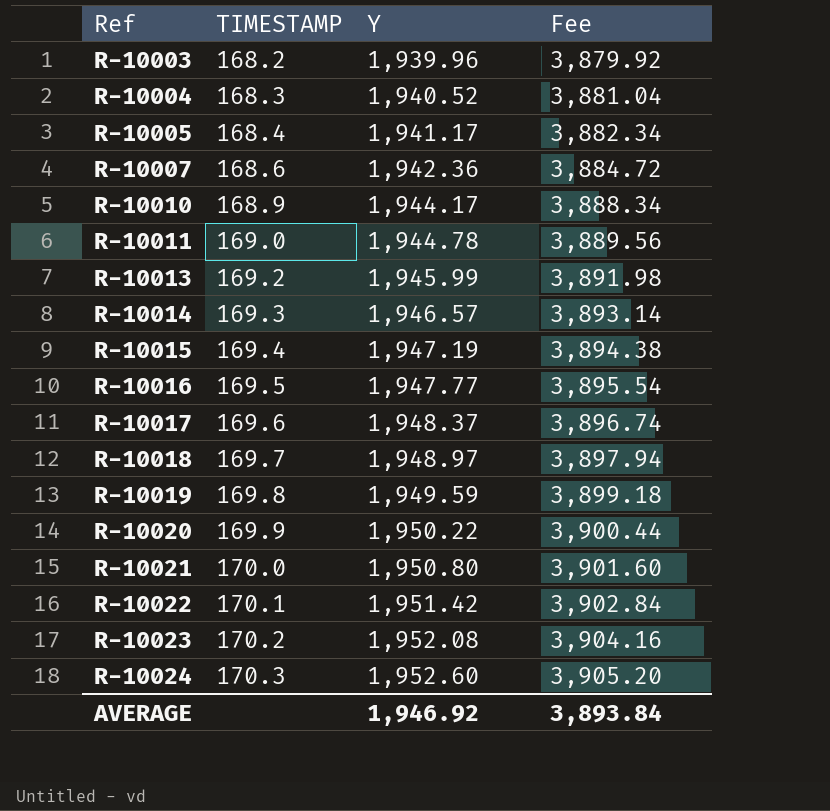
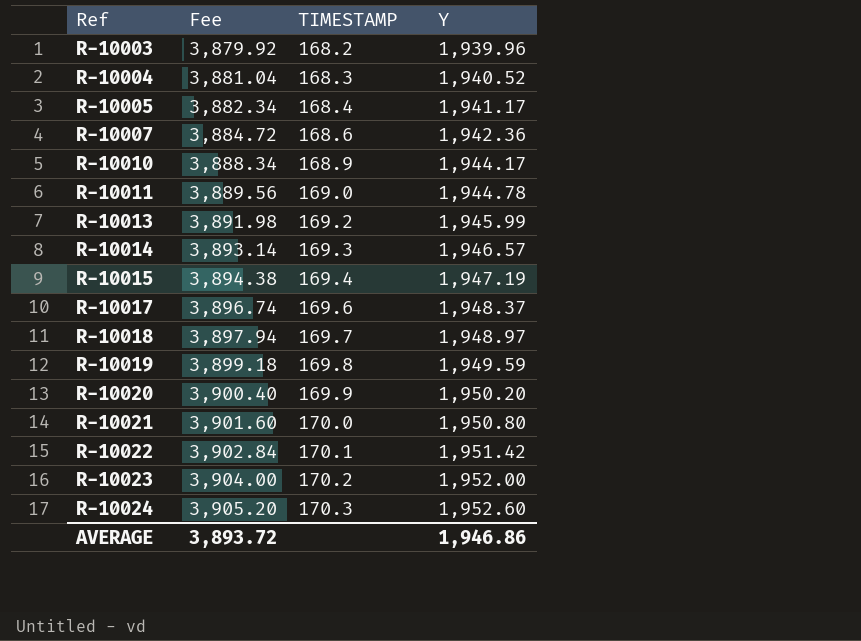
column Fee | position: 4 -> 2
row R-10016: 169.5 | 1,947.77 | 3,895.54 -> none
R-10020 | Fee: 3,900.44 -> 3,900.40
R-10020 | Y: 1,950.22 -> 1,950.20
R-10023 | Fee: 3,904.16 -> 3,904.00
R-10023 | Y: 1,952.08 -> 1,952.00
AVERAGE | Fee: 3,893.84 -> 3,893.72
AVERAGE | Y: 1,946.92 -> 1,946.86

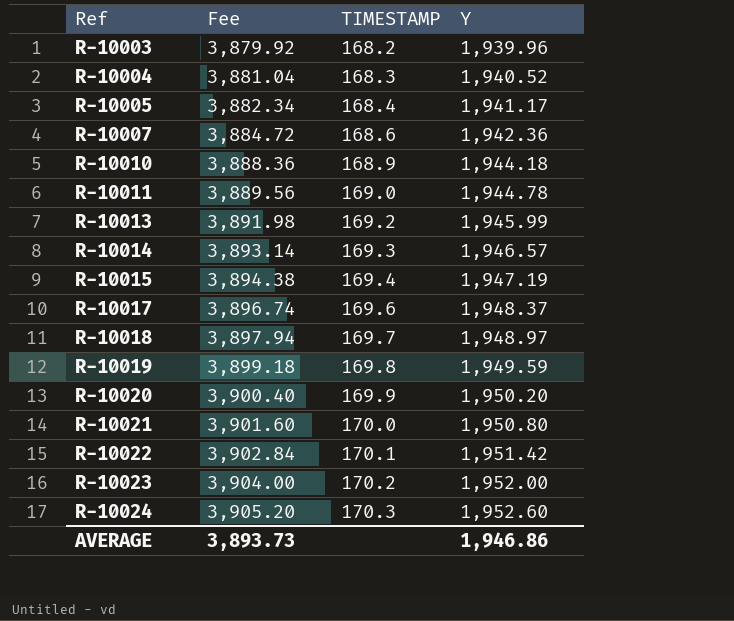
R-10010 | Fee: 3,888.34 -> 3,888.36
R-10010 | Y: 1,944.17 -> 1,944.18
AVERAGE | Fee: 3,893.72 -> 3,893.73

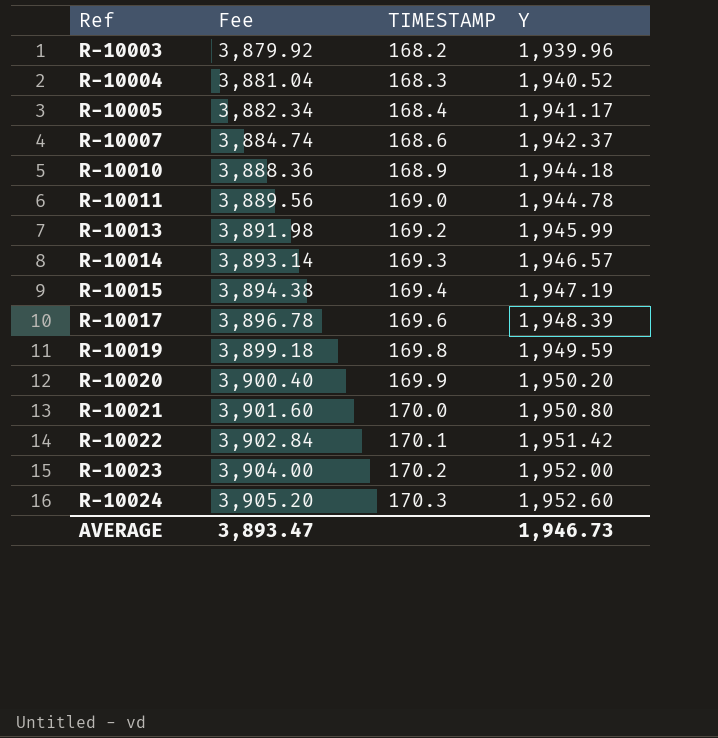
row R-10018: 3,897.94 | 169.7 | 1,948.97 -> none
R-10007 | Fee: 3,884.72 -> 3,884.74
R-10007 | Y: 1,942.36 -> 1,942.37
R-10017 | Fee: 3,896.74 -> 3,896.78
R-10017 | Y: 1,948.37 -> 1,948.39
AVERAGE | Fee: 3,893.73 -> 3,893.47
AVERAGE | Y: 1,946.86 -> 1,946.73

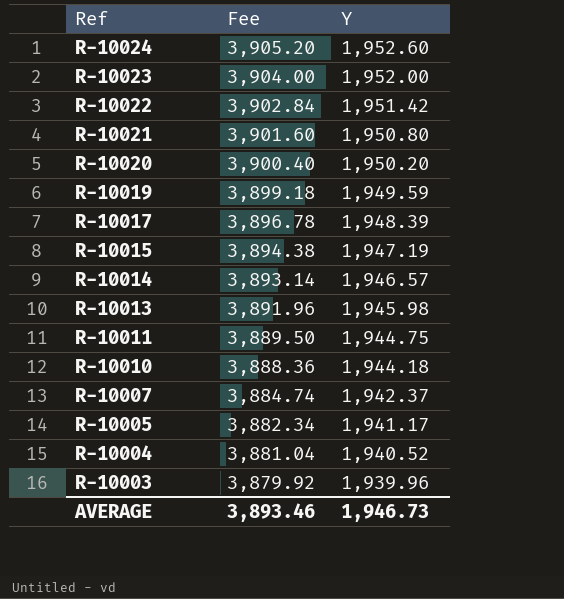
row order: Ref ascending -> Ref descending
column TIMESTAMP | position: 3 -> none
R-10013 | Fee: 3,891.98 -> 3,891.96
R-10013 | Y: 1,945.99 -> 1,945.98
R-10011 | Fee: 3,889.56 -> 3,889.50
R-10011 | Y: 1,944.78 -> 1,944.75
AVERAGE | Fee: 3,893.47 -> 3,893.46

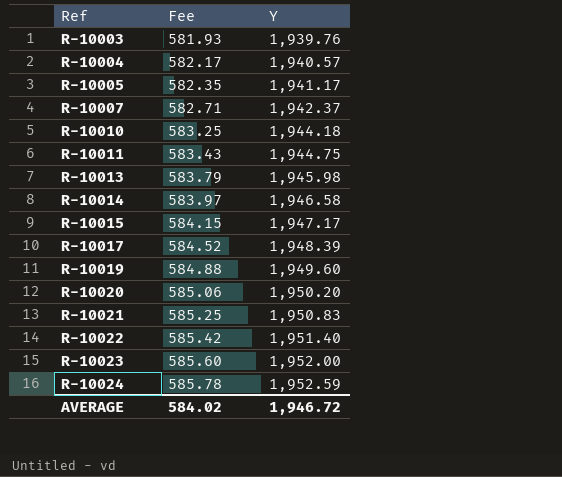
row order: Ref descending -> Ref ascending
column Fee | formula: [Y] * 2 -> [Y] * 0.3
R-10003 | Y: 1,939.96 -> 1,939.76
R-10004 | Y: 1,940.52 -> 1,940.57
R-10014 | Y: 1,946.57 -> 1,946.58
R-10015 | Y: 1,947.19 -> 1,947.17
R-10019 | Y: 1,949.59 -> 1,949.60
R-10021 | Y: 1,950.80 -> 1,950.83
R-10022 | Y: 1,951.42 -> 1,951.40
R-10024 | Y: 1,952.60 -> 1,952.59
AVERAGE | Fee: 3,893.46 -> 584.02
AVERAGE | Y: 1,946.73 -> 1,946.72

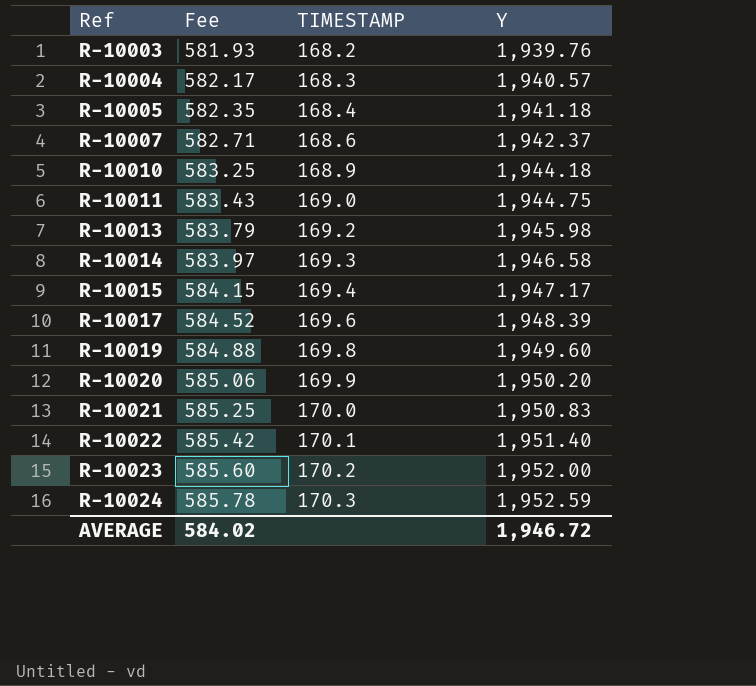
column TIMESTAMP | position: none -> 3
R-10005 | Y: 1,941.17 -> 1,941.18

